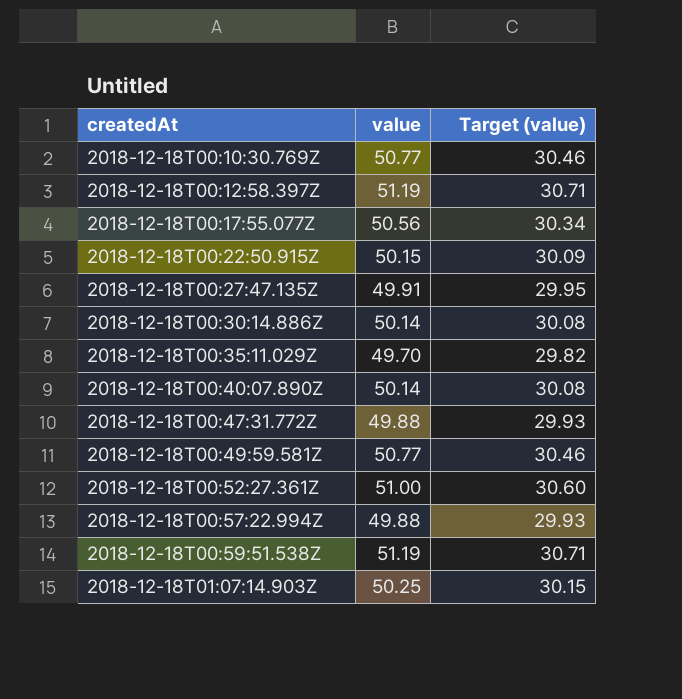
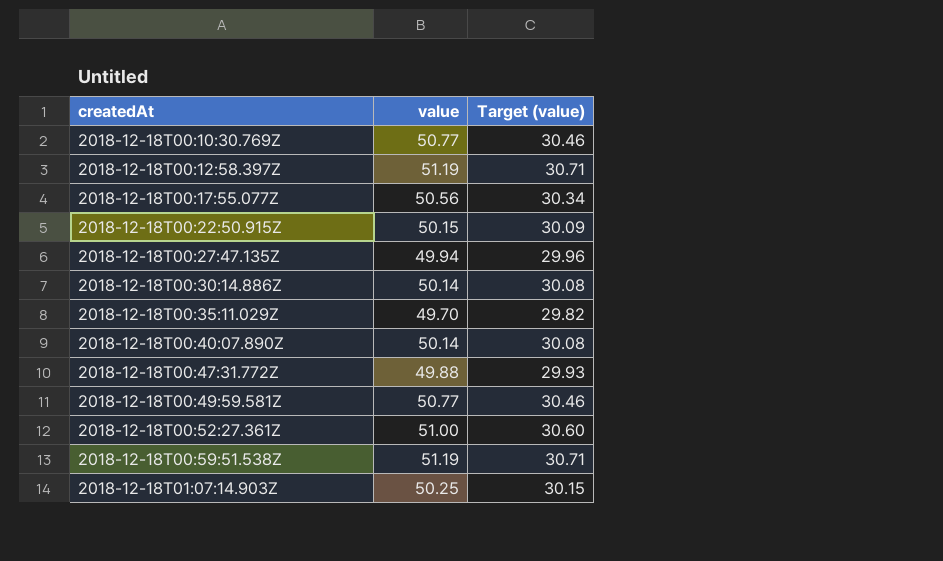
row 2018-12-18T00:57:22.994Z: 49.88 | 29.93 -> none
2018-12-18T00:27:47.135Z | value: 49.91 -> 49.94
2018-12-18T00:27:47.135Z | Target (value): 29.95 -> 29.96

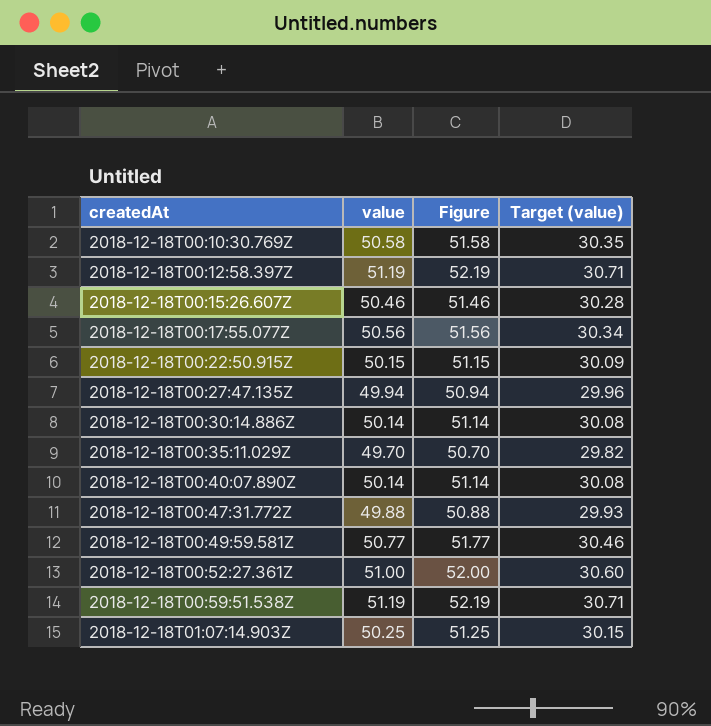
column Figure | formula: none -> [value] + 1
2018-12-18T00:10:30.769Z | value: 50.77 -> 50.58
2018-12-18T00:10:30.769Z | Target (value): 30.46 -> 30.35
row 2018-12-18T00:15:26.607Z: none -> 50.46 | 51.46 | 30.28

